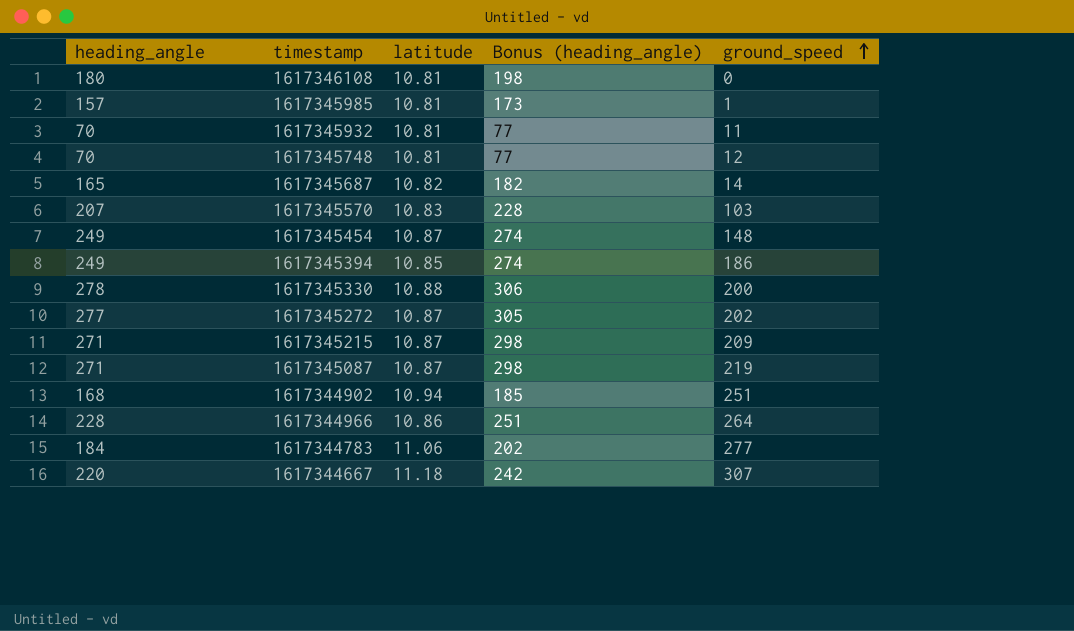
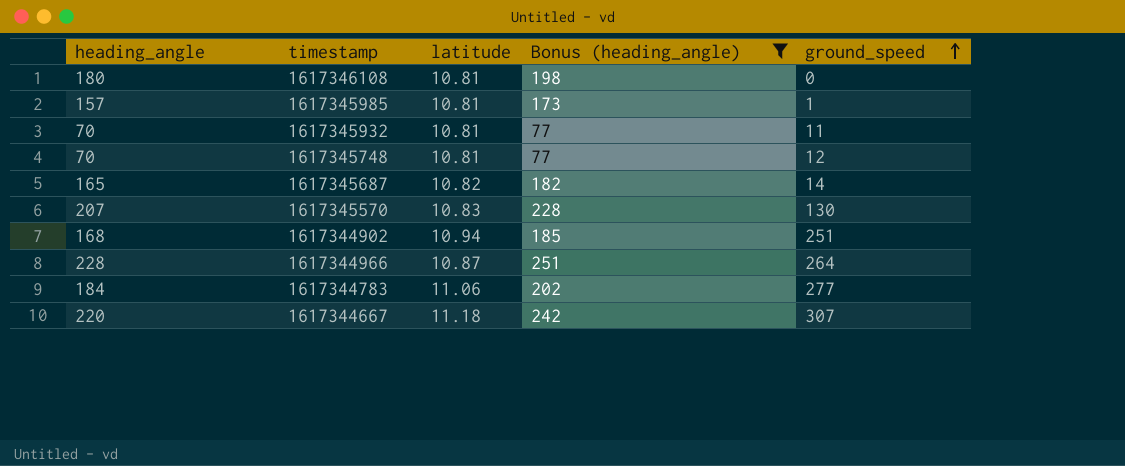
filter: none -> Bonus (heading_angle) <= 251
1617345570 | ground_speed: 103 -> 130
1617344966 | latitude: 10.86 -> 10.87

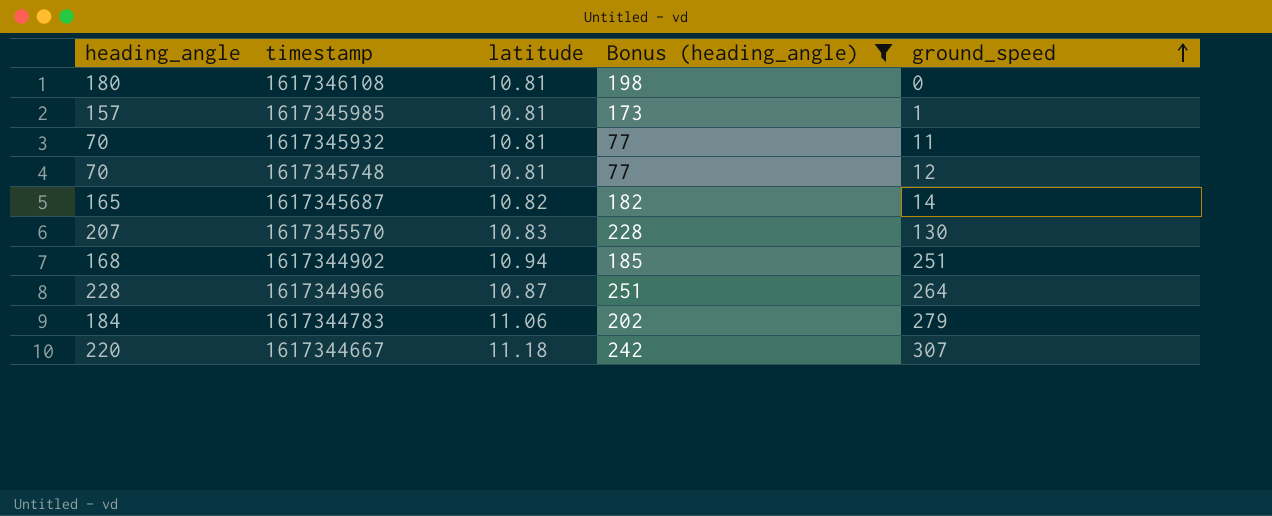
1617344783 | ground_speed: 277 -> 279

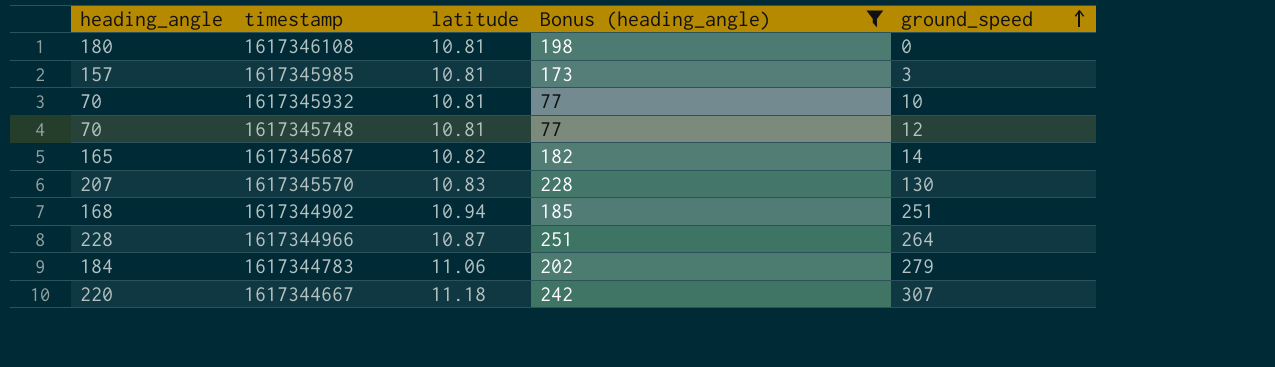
1617345985 | ground_speed: 1 -> 3
1617345932 | ground_speed: 11 -> 10

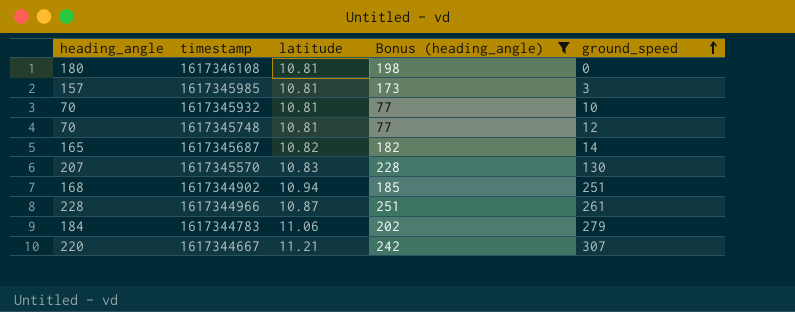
1617344966 | ground_speed: 264 -> 261
1617344667 | latitude: 11.18 -> 11.21

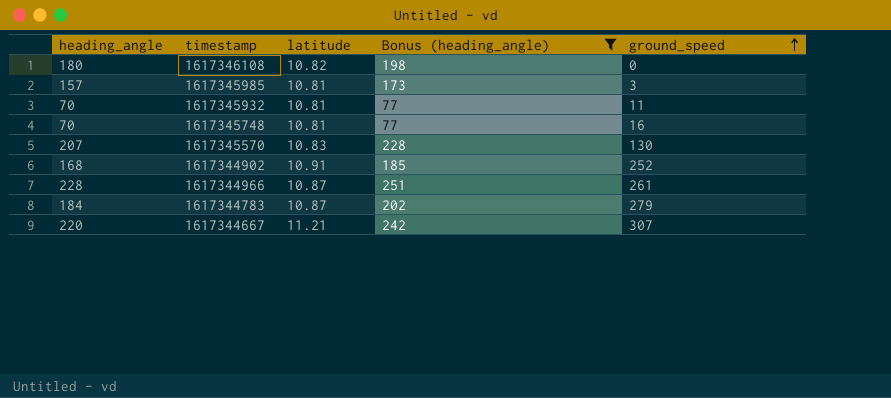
row 1617345687: 165 | 10.82 | 182 | 14 -> none
1617346108 | latitude: 10.81 -> 10.82
1617345932 | ground_speed: 10 -> 11
1617345748 | ground_speed: 12 -> 16
1617344902 | latitude: 10.94 -> 10.91
1617344902 | ground_speed: 251 -> 252
1617344783 | latitude: 11.06 -> 10.87

